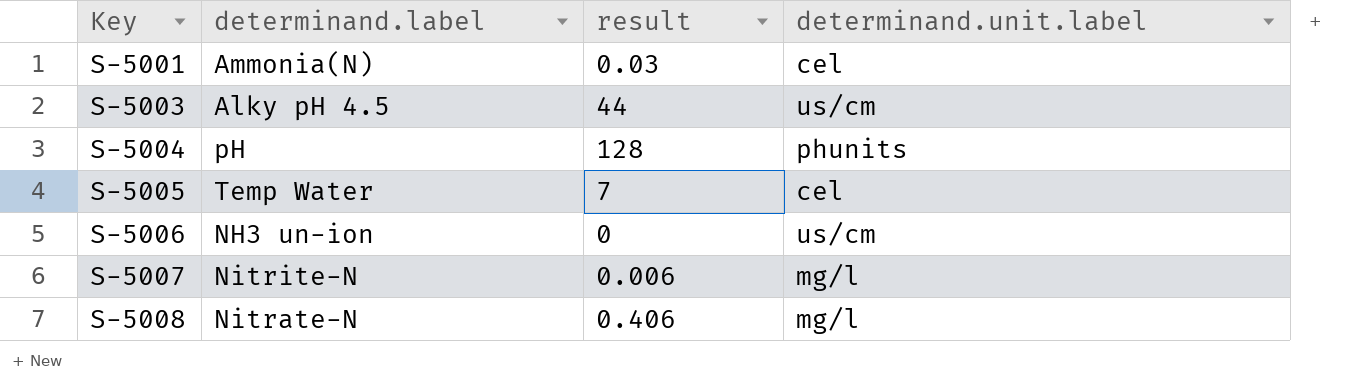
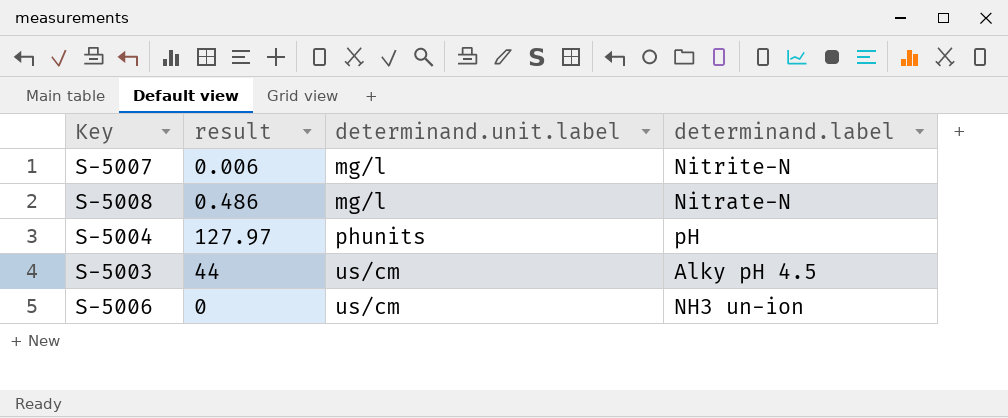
row order: Key ascending -> determinand.unit.label ascending
column determinand.label | position: 2 -> 4
row S-5001: Ammonia(N) | 0.03 | cel -> none
row S-5005: Temp Water | 7 | cel -> none
S-5008 | result: 0.406 -> 0.486
S-5004 | result: 128 -> 127.97

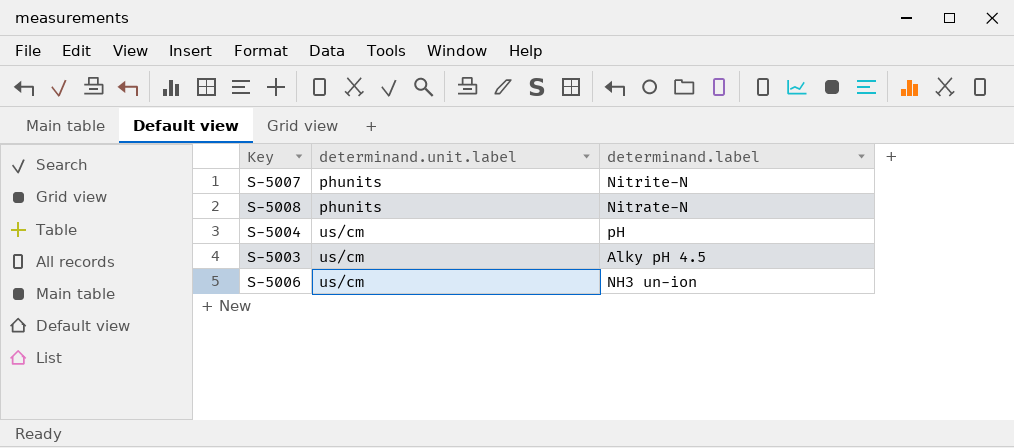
column result | position: 2 -> none
S-5007 | determinand.unit.label: mg/l -> phunits
S-5008 | determinand.unit.label: mg/l -> phunits
S-5004 | determinand.unit.label: phunits -> us/cm

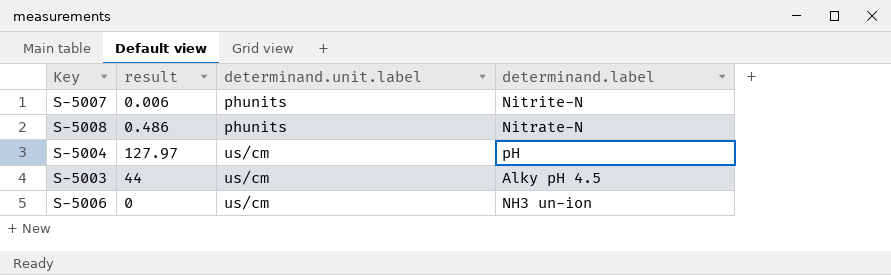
column result | position: none -> 2

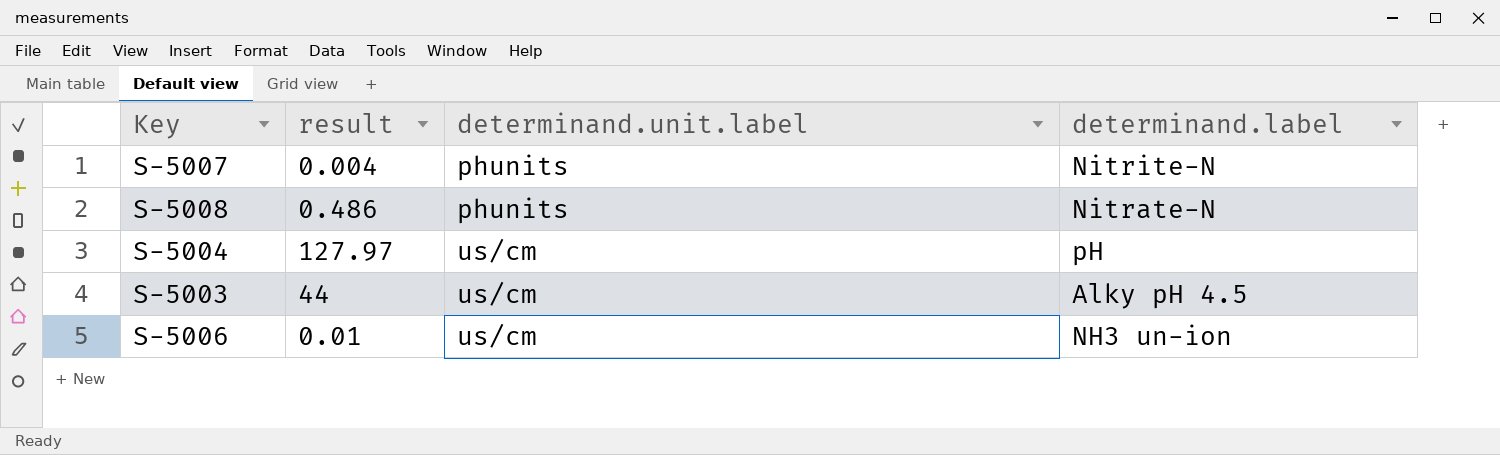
S-5007 | result: 0.006 -> 0.004
S-5006 | result: 0 -> 0.01

